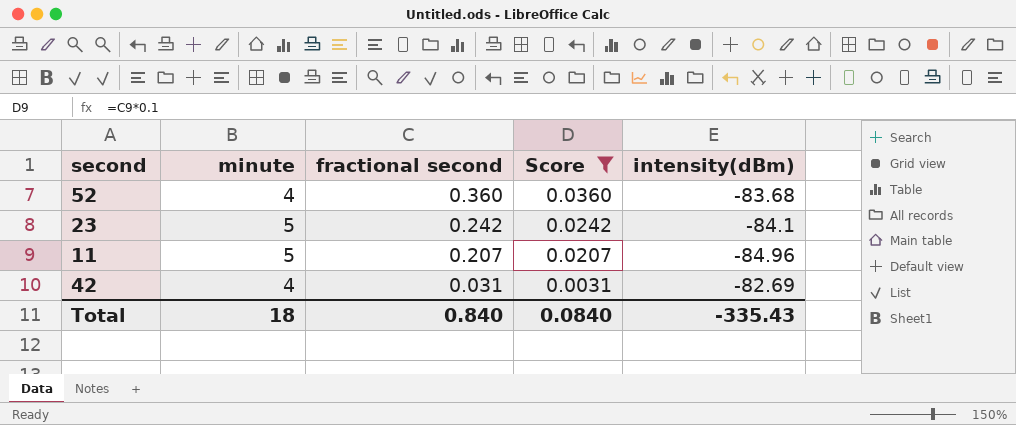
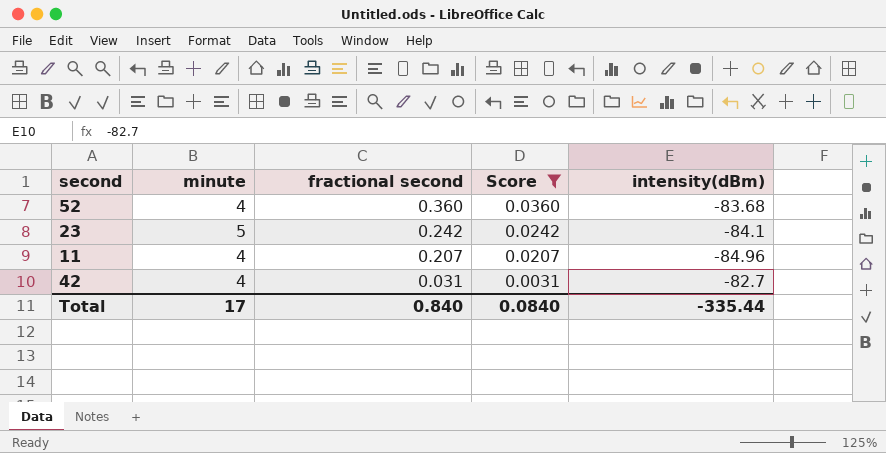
11 | minute: 5 -> 4
42 | intensity(dBm): -82.69 -> -82.7
Total | minute: 18 -> 17
Total | intensity(dBm): -335.43 -> -335.44

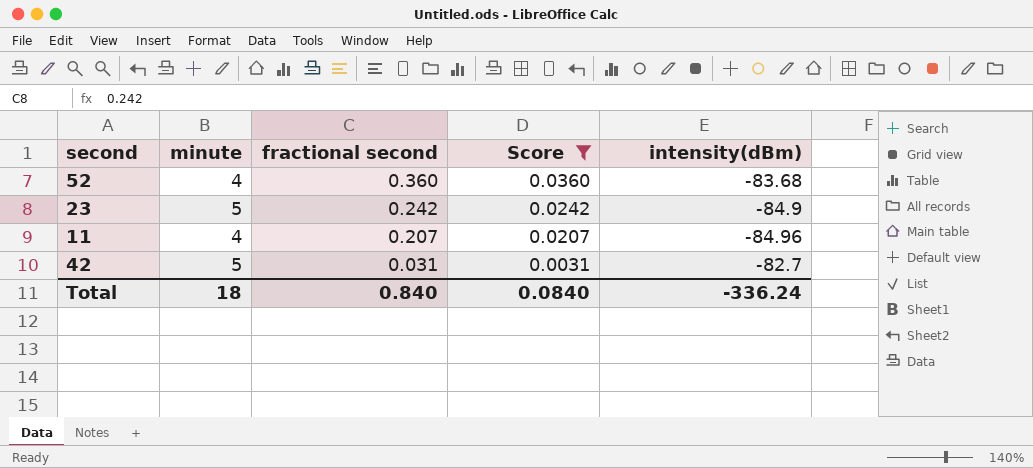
23 | intensity(dBm): -84.1 -> -84.9
42 | minute: 4 -> 5
Total | minute: 17 -> 18
Total | intensity(dBm): -335.44 -> -336.24

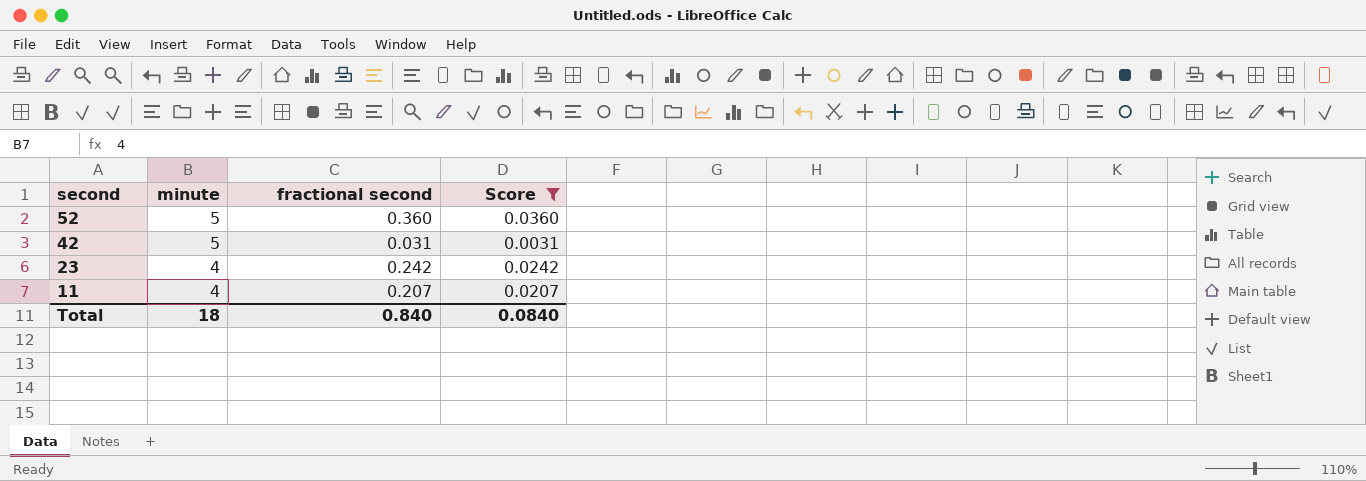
row order: fractional second descending -> second descending
column intensity(dBm) | position: 5 -> none
52 | minute: 4 -> 5
23 | minute: 5 -> 4

